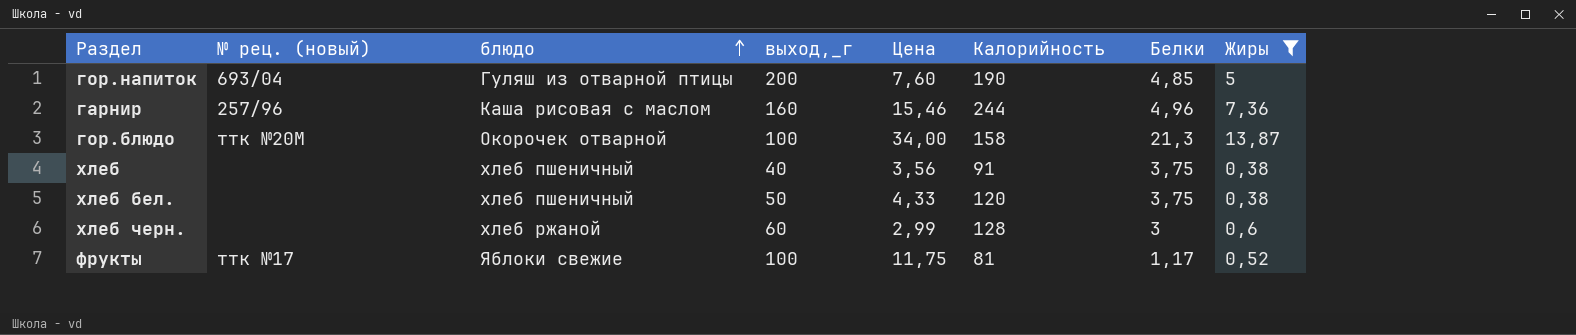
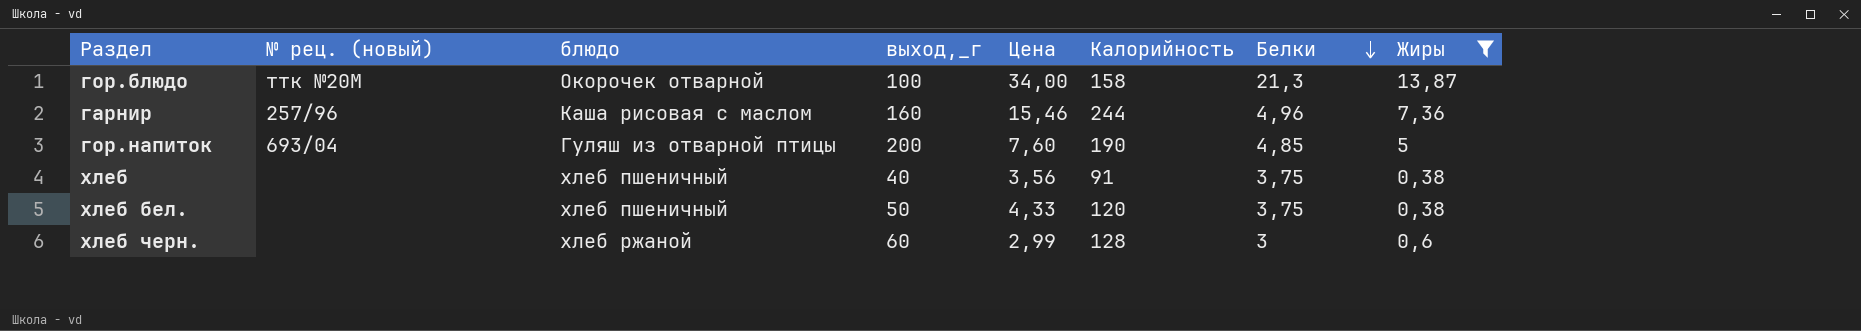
row order: блюдо ascending -> Белки descending
row фрукты: ттк №17 | Яблоки свежие | 100 | 11,75 | 81 | 1,17 | 0,52 -> none

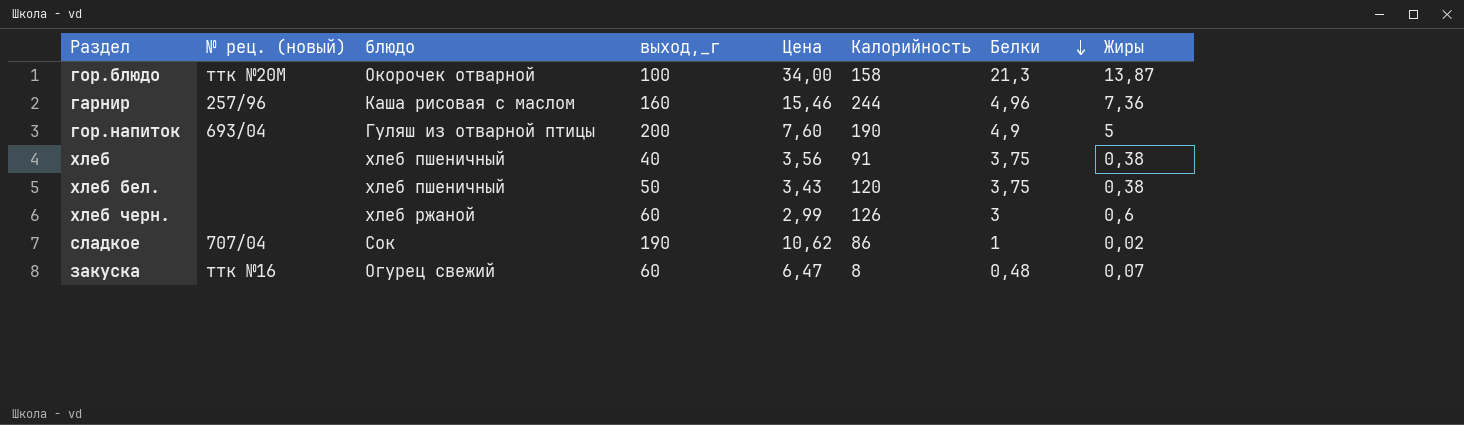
filter: Жиры >= 0,38 -> none
гор.напиток | Белки: 4,85 -> 4,9
хлеб бел. | Цена: 4,33 -> 3,43
хлеб черн. | Калорийность: 128 -> 126

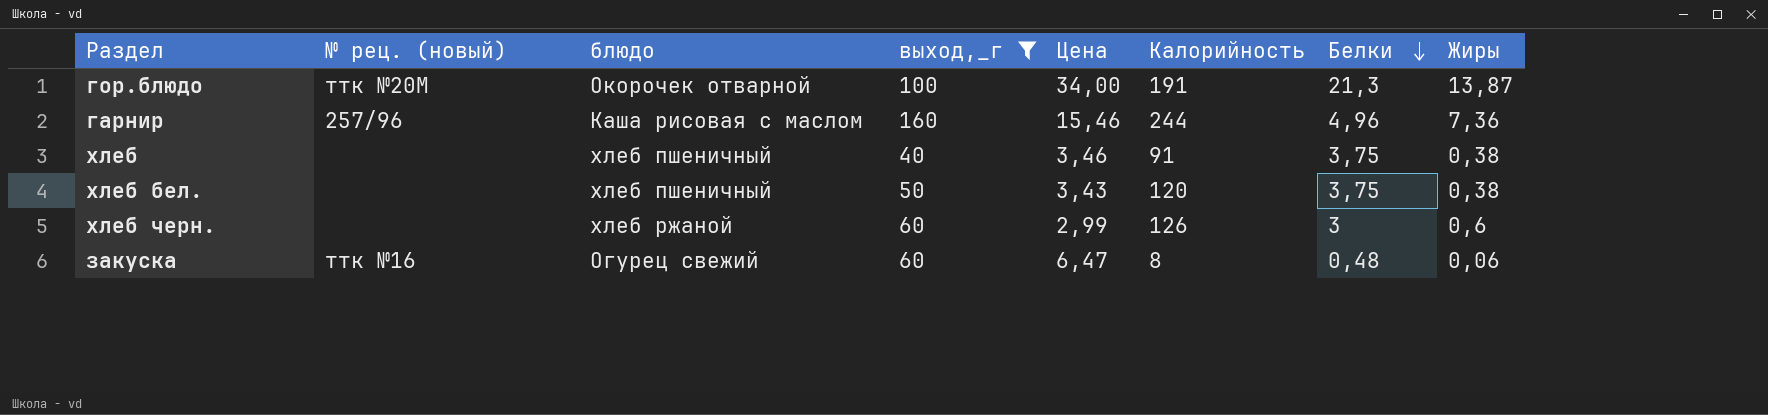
filter: none -> выход,_г <= 160
гор.блюдо | Калорийность: 158 -> 191
хлеб | Цена: 3,56 -> 3,46
закуска | Жиры: 0,07 -> 0,06

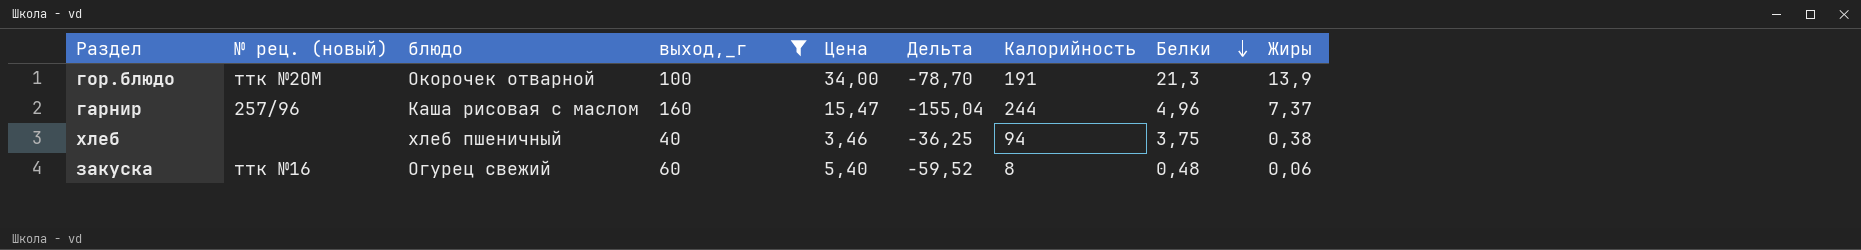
column Дельта | formula: none -> [Белки] - [выход,_г]
row хлеб бел.: none | хлеб пшеничный | 50 | 3,43 | 120 | 3,75 | 0,38 -> none
row хлеб черн.: none | хлеб ржаной | 60 | 2,99 | 126 | 3 | 0,6 -> none
гор.блюдо | Жиры: 13,87 -> 13,9
гарнир | Цена: 15,46 -> 15,47
гарнир | Жиры: 7,36 -> 7,37
хлеб | Калорийность: 91 -> 94
закуска | Цена: 6,47 -> 5,40

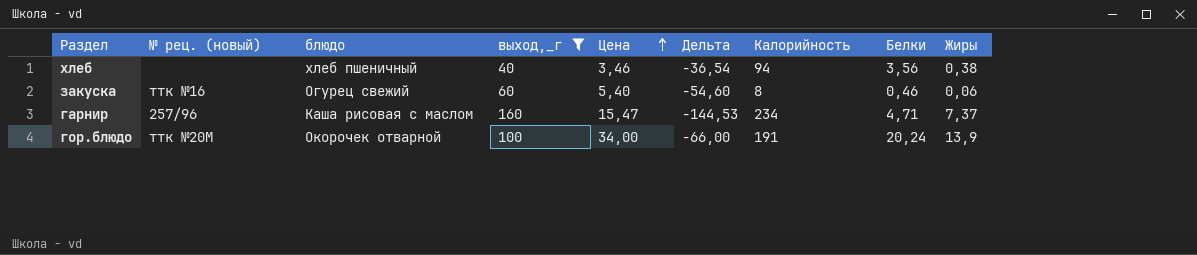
row order: Белки descending -> Цена ascending
column Дельта | formula: [Белки] - [выход,_г] -> [Цена] - [выход,_г]
хлеб | Белки: 3,75 -> 3,56
закуска | Белки: 0,48 -> 0,46
гарнир | Калорийность: 244 -> 234
гарнир | Белки: 4,96 -> 4,71
гор.блюдо | Белки: 21,3 -> 20,24

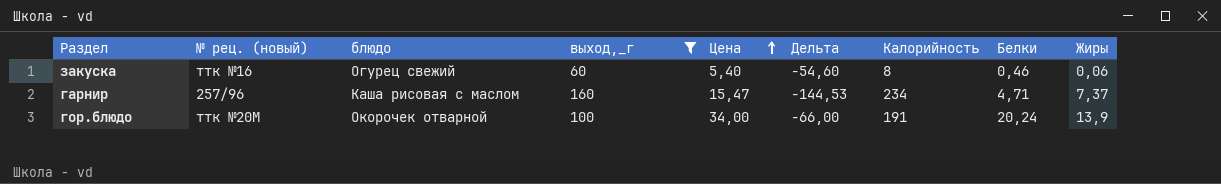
row хлеб: none | хлеб пшеничный | 40 | 3,46 | -36,54 | 94 | 3,56 | 0,38 -> none

